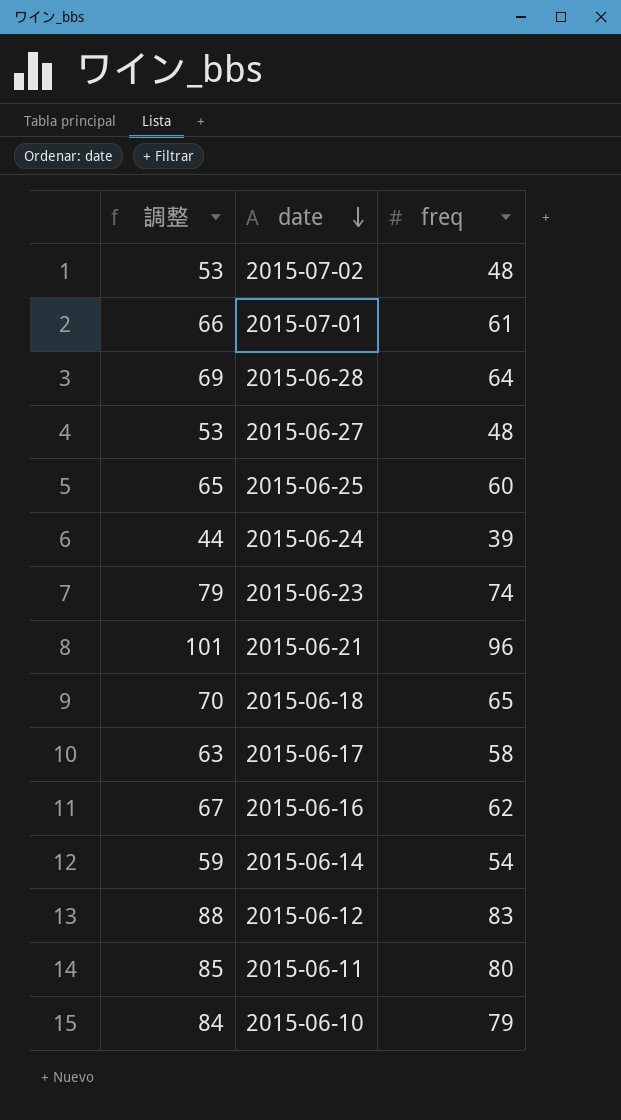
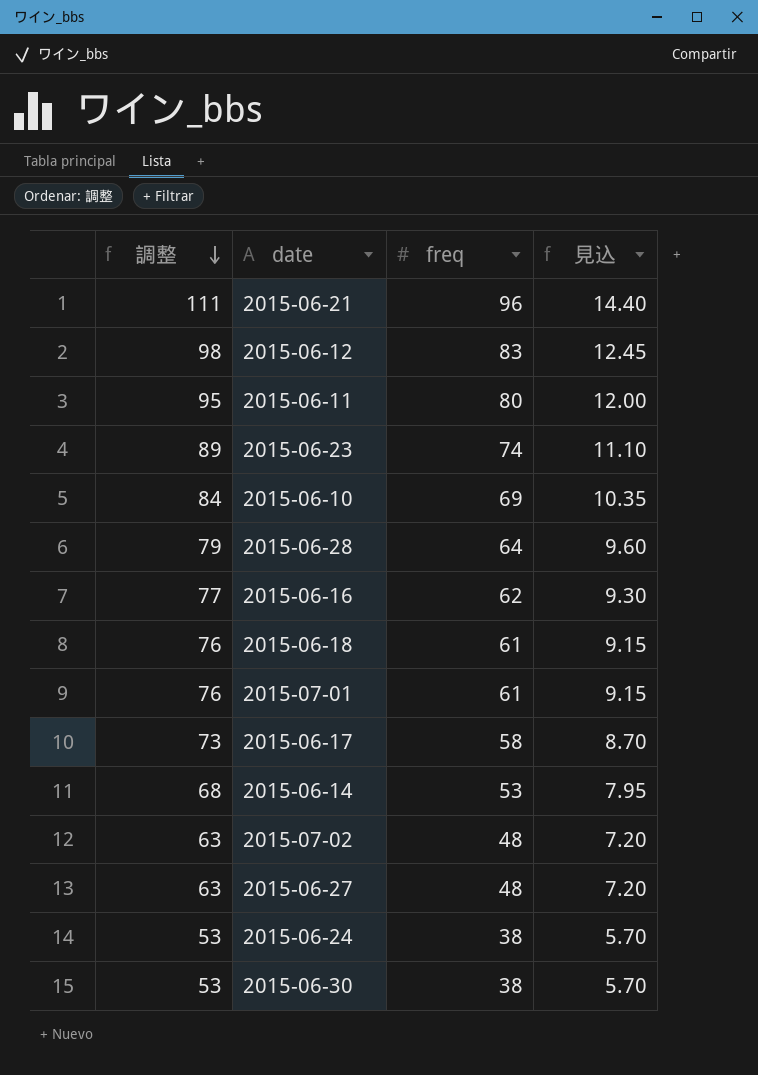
row order: date descending -> 調整 descending
column 調整 | formula: [freq] + 5 -> [freq] + 15
column 見込 | formula: none -> [freq] * 0.15
row 2015-06-25: 65 | 60 -> none
2015-06-10 | freq: 79 -> 69
2015-06-18 | freq: 65 -> 61
2015-06-14 | freq: 54 -> 53
2015-06-24 | freq: 39 -> 38
row 2015-06-30: none -> 53 | 38 | 5.70

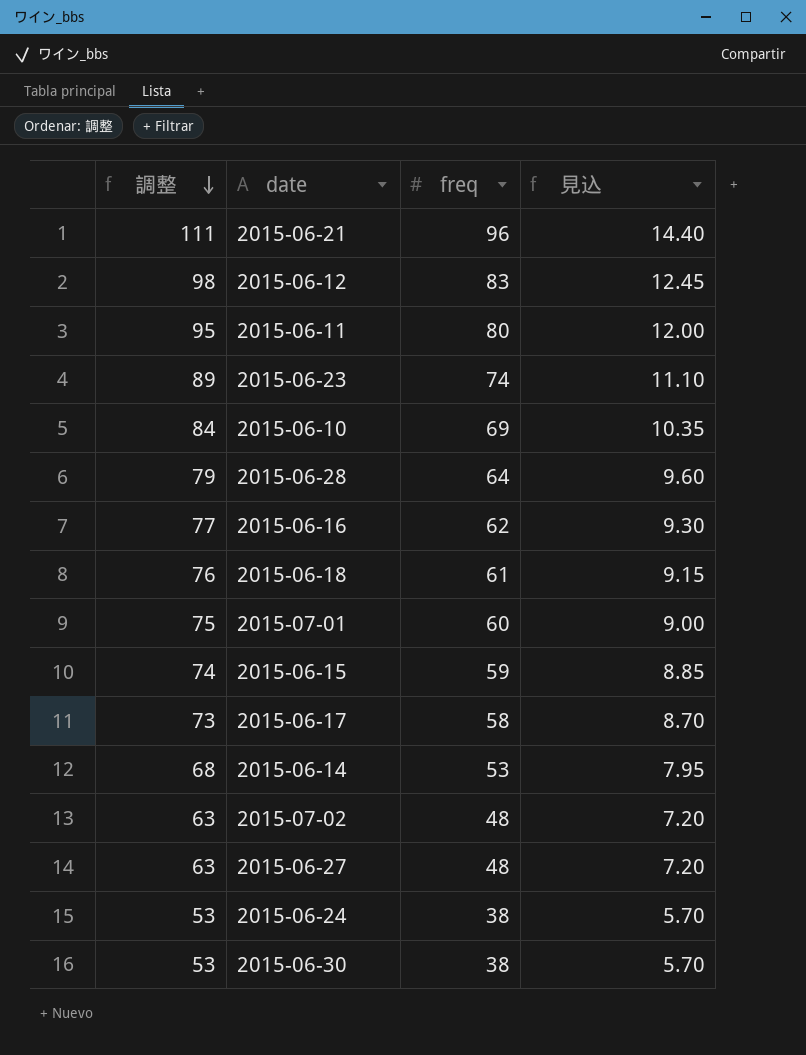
2015-07-01 | 調整: 76 -> 75
2015-07-01 | freq: 61 -> 60
2015-07-01 | 見込: 9.15 -> 9.00
row 2015-06-15: none -> 74 | 59 | 8.85

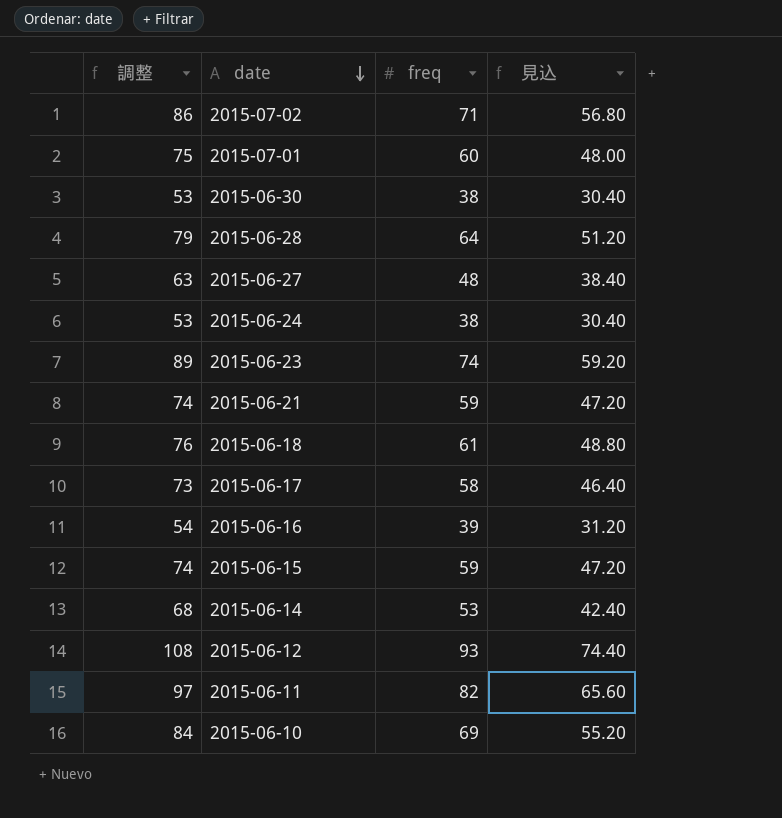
row order: 調整 descending -> date descending
column 見込 | formula: [freq] * 0.15 -> [freq] * 0.8
2015-07-02 | 調整: 63 -> 86
2015-07-02 | freq: 48 -> 71
2015-06-21 | 調整: 111 -> 74
2015-06-21 | freq: 96 -> 59
2015-06-16 | 調整: 77 -> 54
2015-06-16 | freq: 62 -> 39
2015-06-12 | 調整: 98 -> 108
2015-06-12 | freq: 83 -> 93
2015-06-11 | 調整: 95 -> 97
2015-06-11 | freq: 80 -> 82

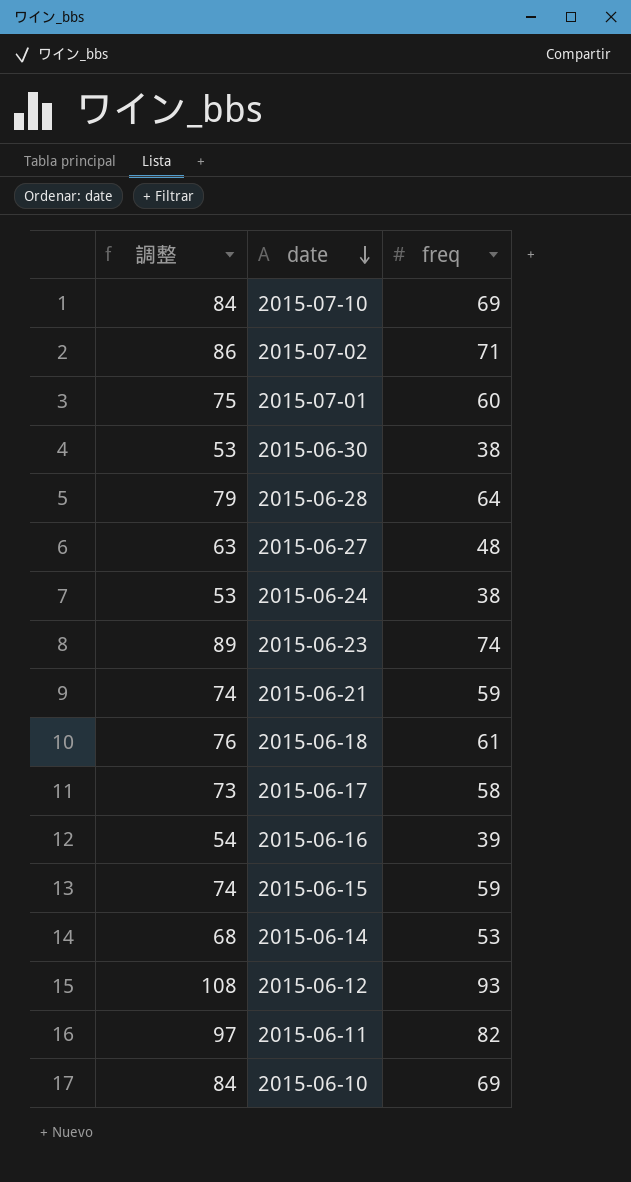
column 見込 | formula: [freq] * 0.8 -> none
row 2015-07-10: none -> 84 | 69

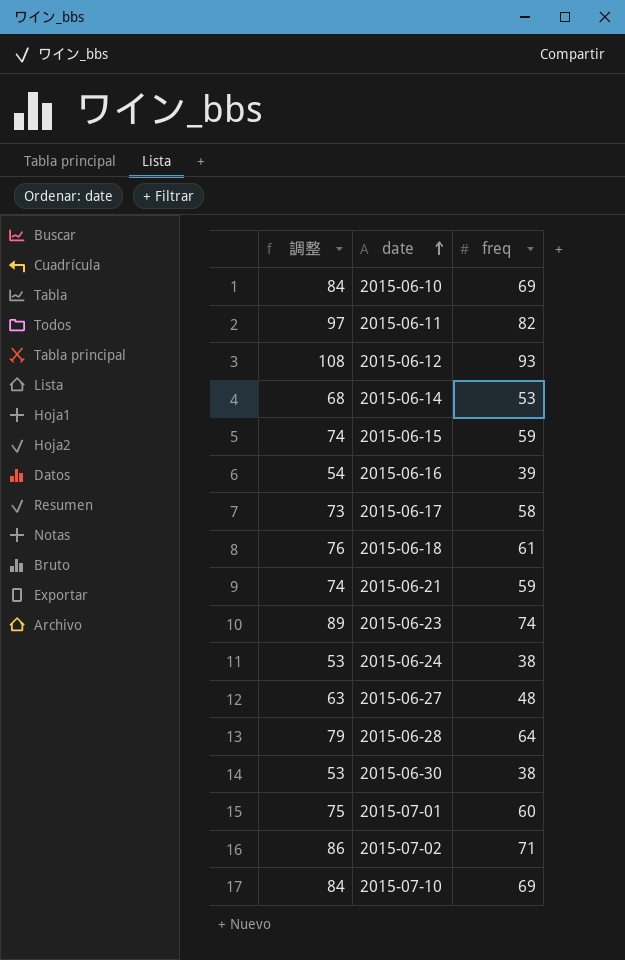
row order: date descending -> date ascending

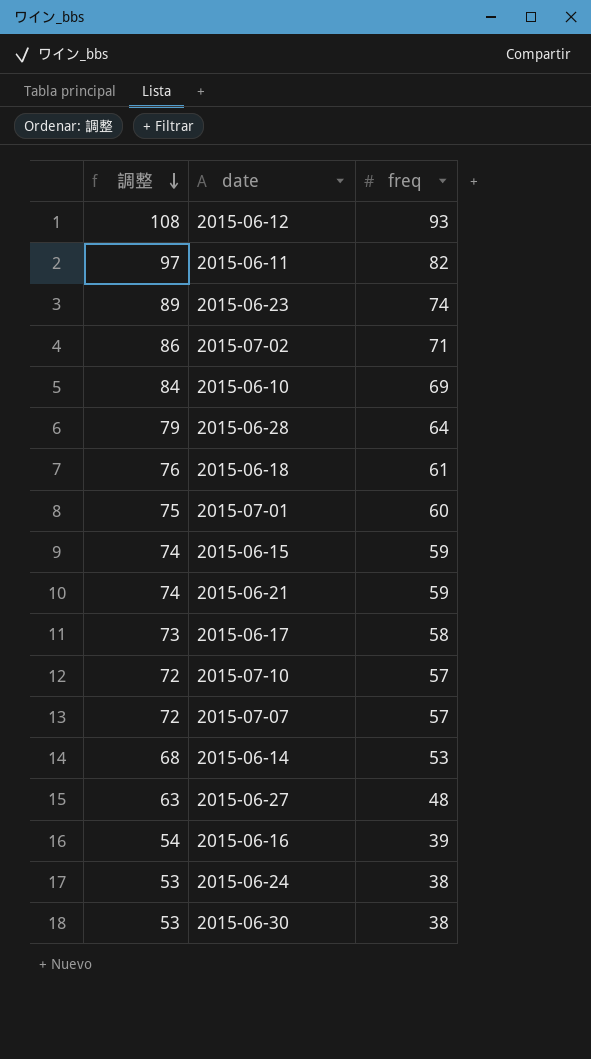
row order: date ascending -> 調整 descending
2015-07-10 | 調整: 84 -> 72
2015-07-10 | freq: 69 -> 57
row 2015-07-07: none -> 72 | 57

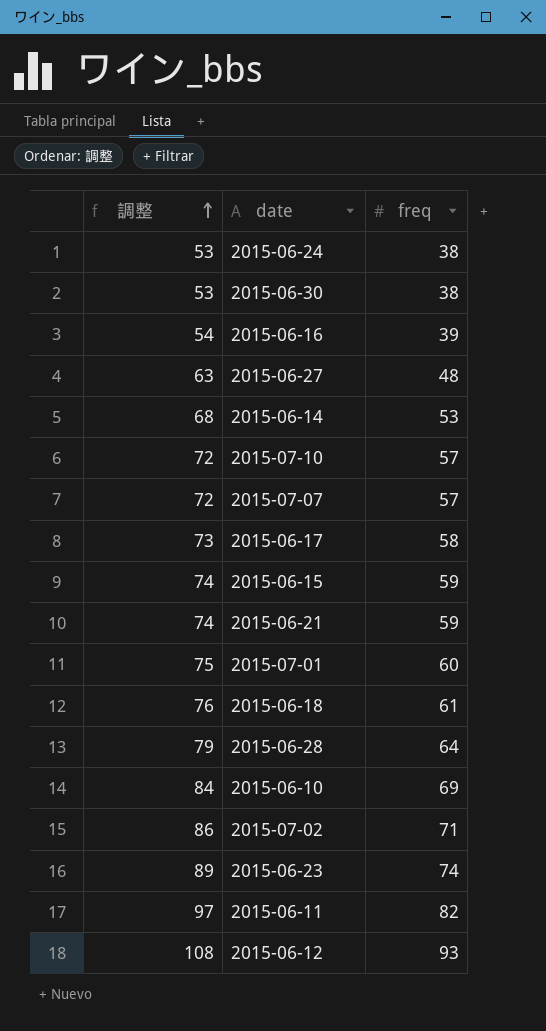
row order: 調整 descending -> 調整 ascending

